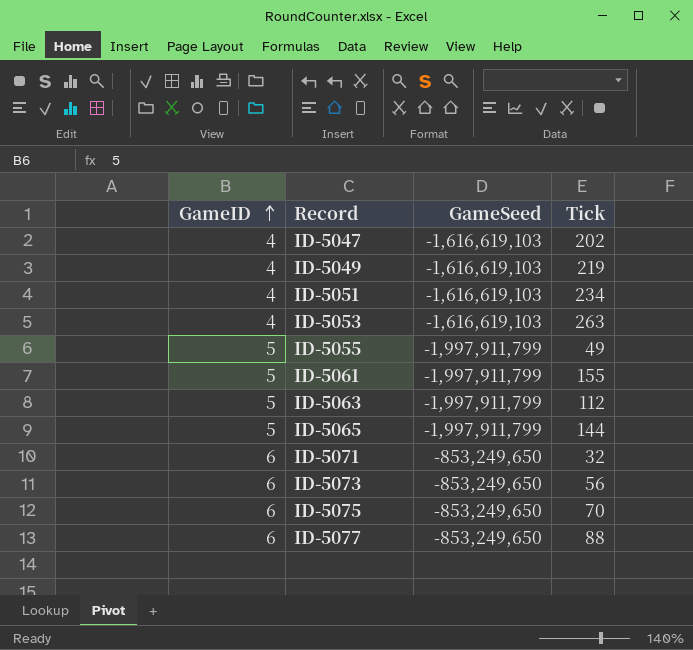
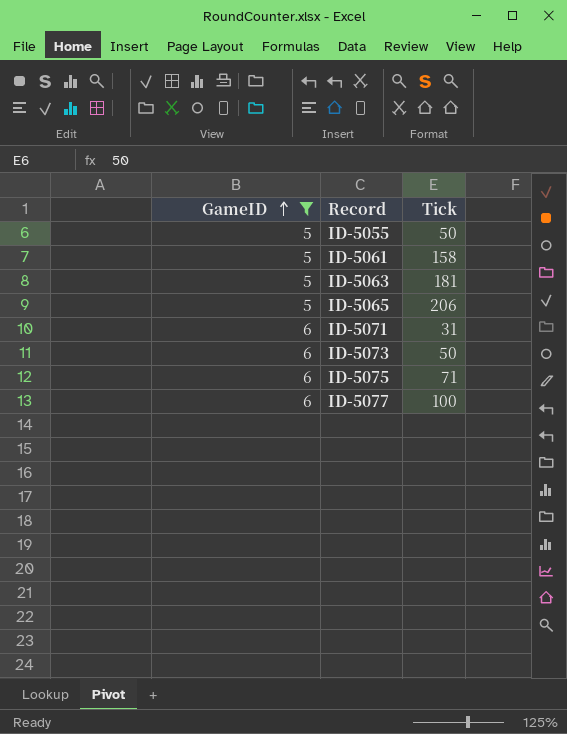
filter: none -> GameID != 4
column GameSeed | position: 3 -> none
ID-5055 | Tick: 49 -> 50
ID-5061 | Tick: 155 -> 158
ID-5063 | Tick: 112 -> 181
ID-5065 | Tick: 144 -> 206
ID-5071 | Tick: 32 -> 31
ID-5073 | Tick: 56 -> 50
ID-5075 | Tick: 70 -> 71
ID-5077 | Tick: 88 -> 100

